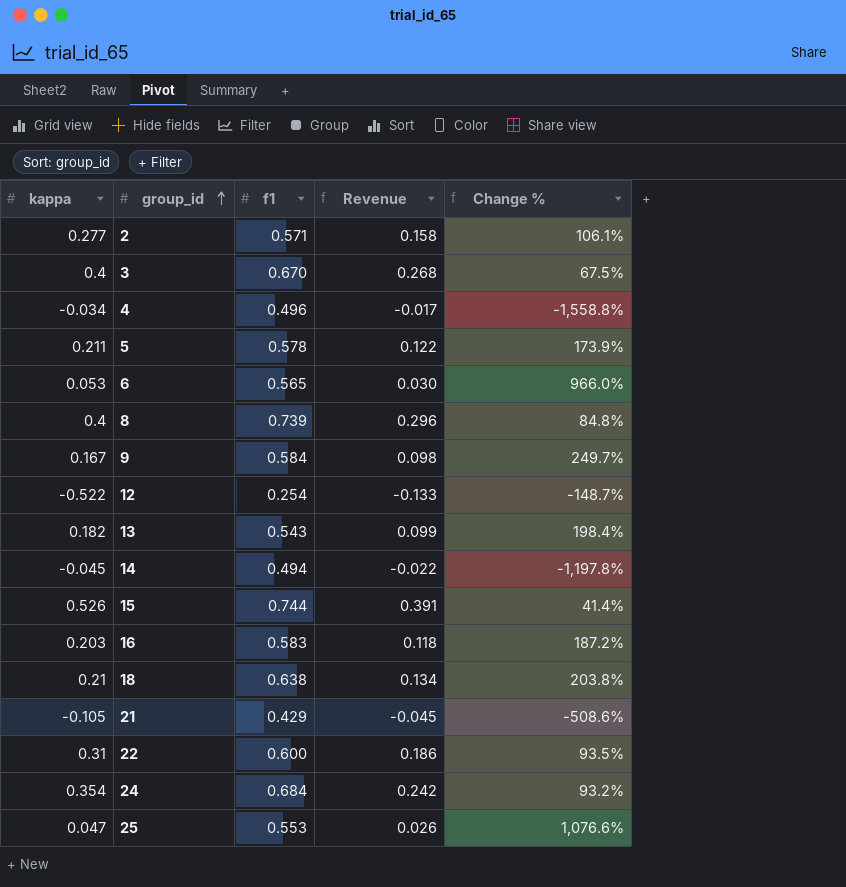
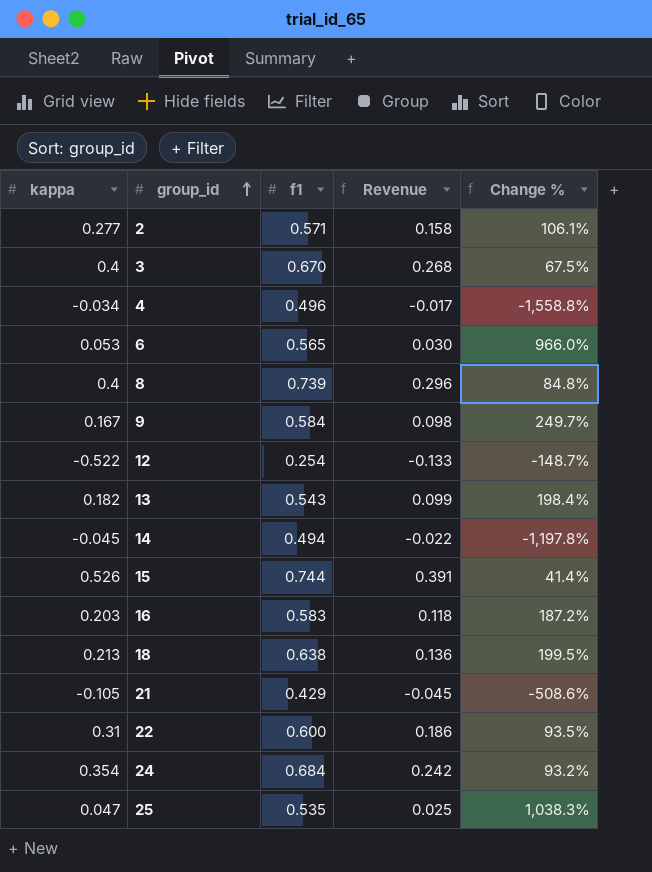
row 5: 0.211 | 0.578 | 0.122 | 173.9% -> none
18 | kappa: 0.21 -> 0.213
18 | Revenue: 0.134 -> 0.136
18 | Change %: 203.8% -> 199.5%
25 | f1: 0.553 -> 0.535
25 | Revenue: 0.026 -> 0.025
25 | Change %: 1,076.6% -> 1,038.3%

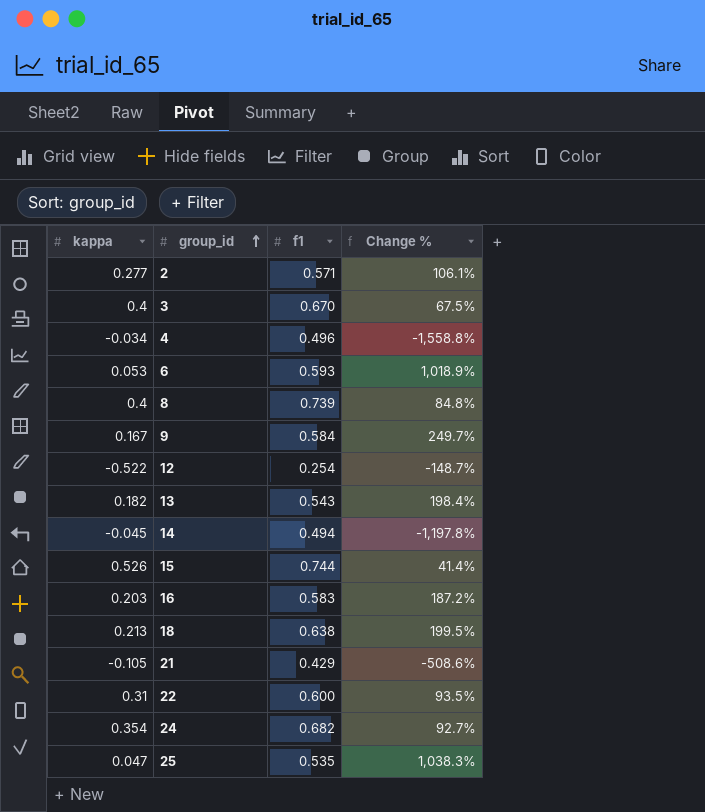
column Revenue | formula: [kappa] * [f1] -> none
6 | f1: 0.565 -> 0.593
6 | Change %: 966.0% -> 1,018.9%
24 | f1: 0.684 -> 0.682
24 | Change %: 93.2% -> 92.7%

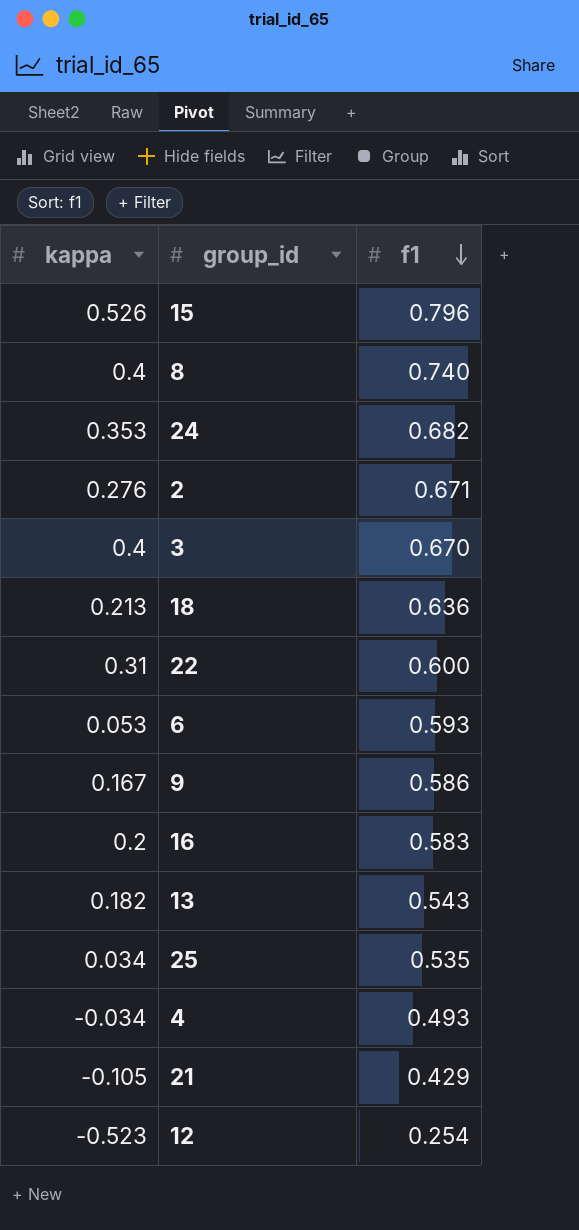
row order: group_id ascending -> f1 descending
column Change % | formula: ([f1] - [kappa]) / [kappa] -> none
row 14: -0.045 | 0.494 | -1,197.8% -> none
15 | f1: 0.744 -> 0.796
8 | f1: 0.739 -> 0.740
24 | kappa: 0.354 -> 0.353
2 | kappa: 0.277 -> 0.276
2 | f1: 0.571 -> 0.671
18 | f1: 0.638 -> 0.636
9 | f1: 0.584 -> 0.586
16 | kappa: 0.203 -> 0.2
25 | kappa: 0.047 -> 0.034
4 | f1: 0.496 -> 0.493
12 | kappa: -0.522 -> -0.523

